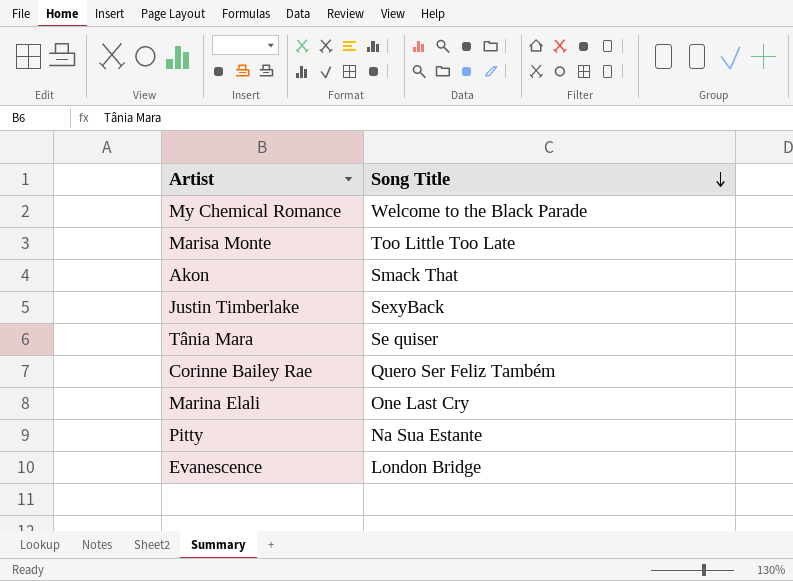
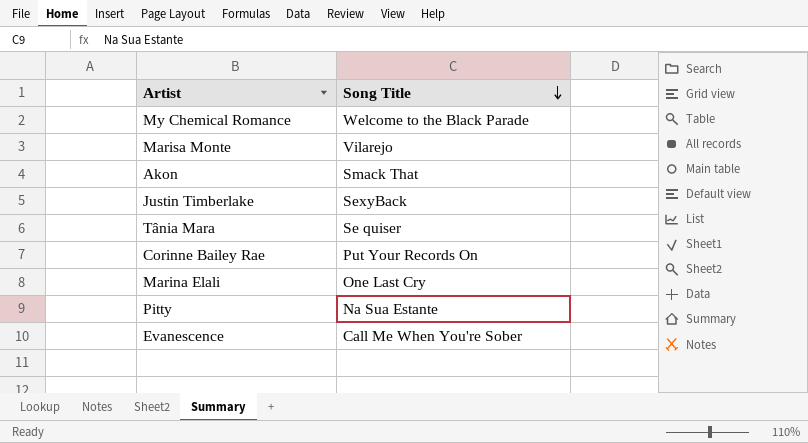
Marisa Monte | Song Title: Too Little Too Late -> Vilarejo
Corinne Bailey Rae | Song Title: Quero Ser Feliz Também -> Put Your Records On
Evanescence | Song Title: London Bridge -> Call Me When You're Sober

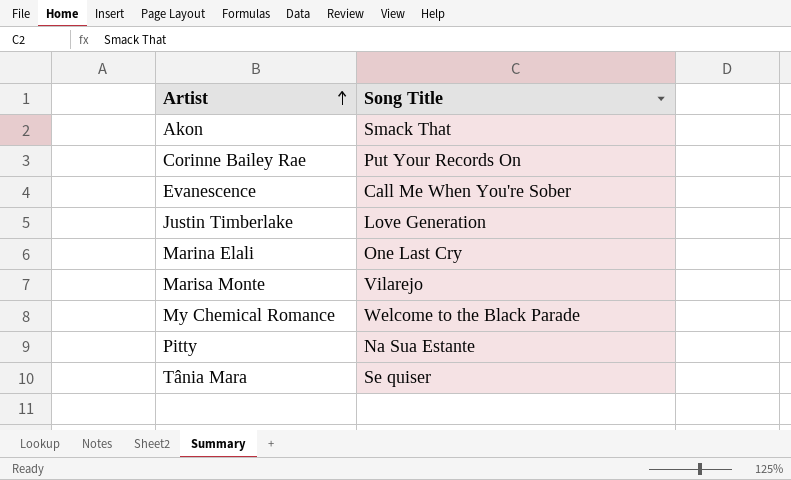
row order: Song Title descending -> Artist ascending
Justin Timberlake | Song Title: SexyBack -> Love Generation

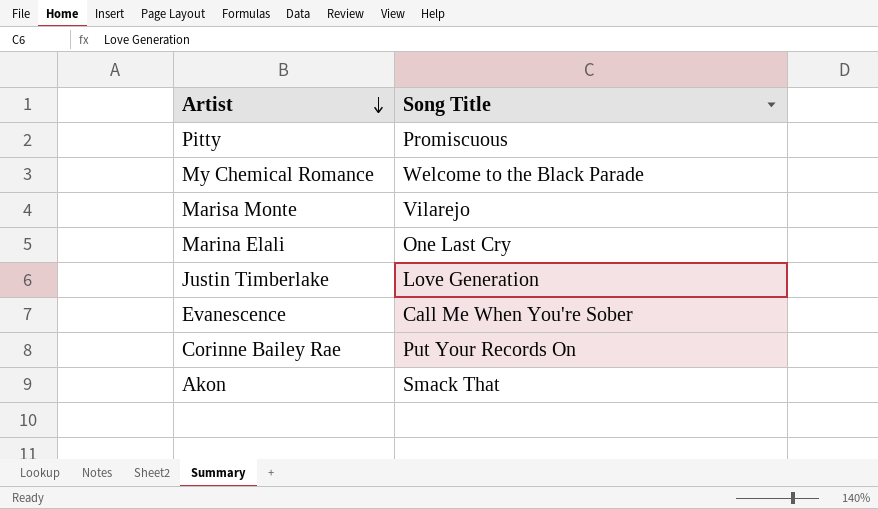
row order: Artist ascending -> Artist descending
row Tânia Mara: Se quiser -> none
Pitty | Song Title: Na Sua Estante -> Promiscuous

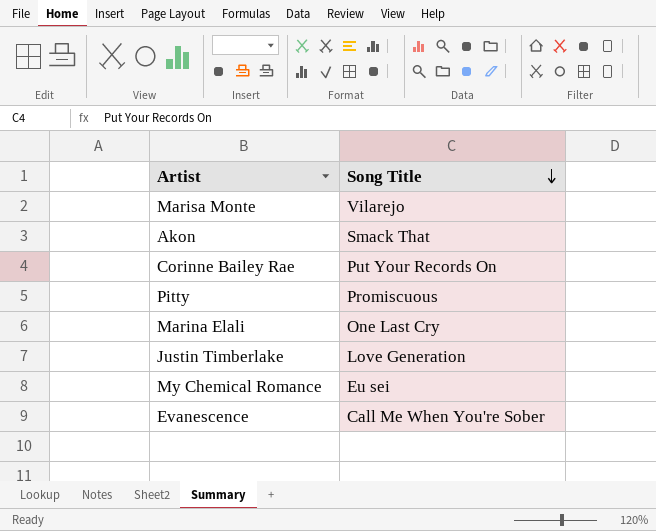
row order: Artist descending -> Song Title descending
My Chemical Romance | Song Title: Welcome to the Black Parade -> Eu sei

